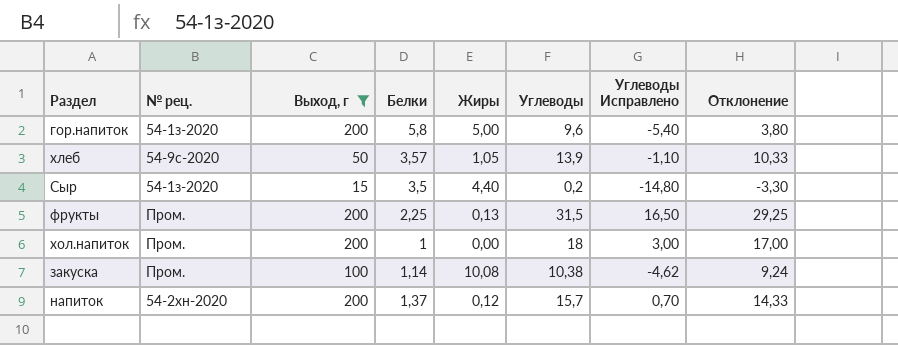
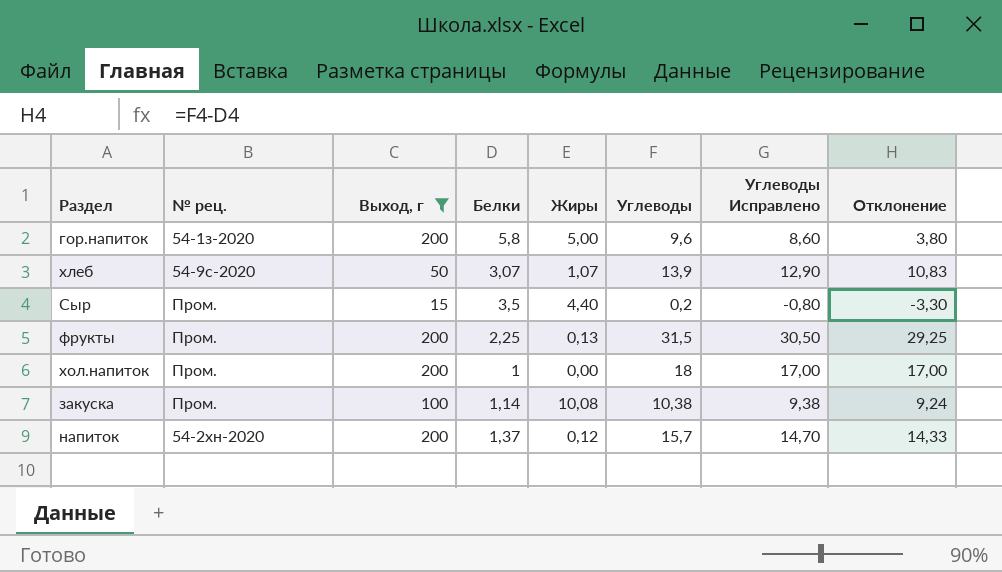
column Углеводы Исправлено | formula: [Углеводы] - 15 -> [Углеводы] - 1
хлеб | Белки: 3,57 -> 3,07
хлеб | Жиры: 1,05 -> 1,07
хлеб | Отклонение: 10,33 -> 10,83
Сыр | № рец.: 54-1з-2020 -> Пром.

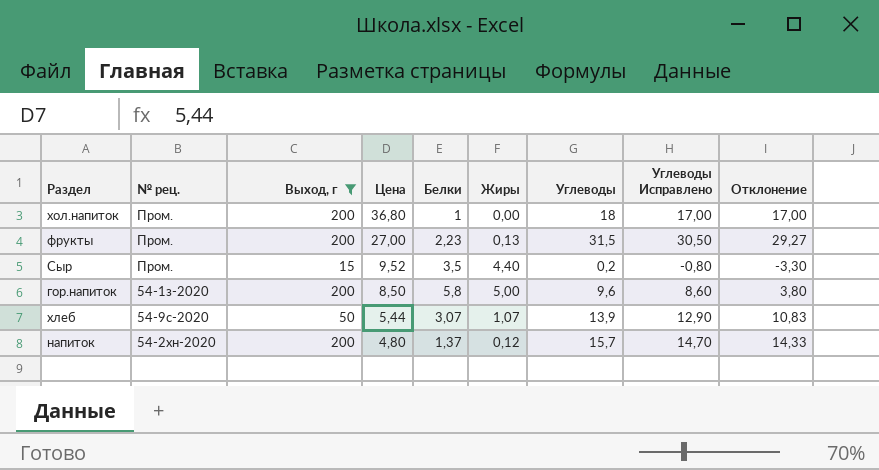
row order: none -> Цена descending
column Цена | position: none -> 4
row закуска: Пром. | 100 | 1,14 | 10,08 | 10,38 | 9,38 | 9,24 -> none
фрукты | Белки: 2,25 -> 2,23
фрукты | Отклонение: 29,25 -> 29,27

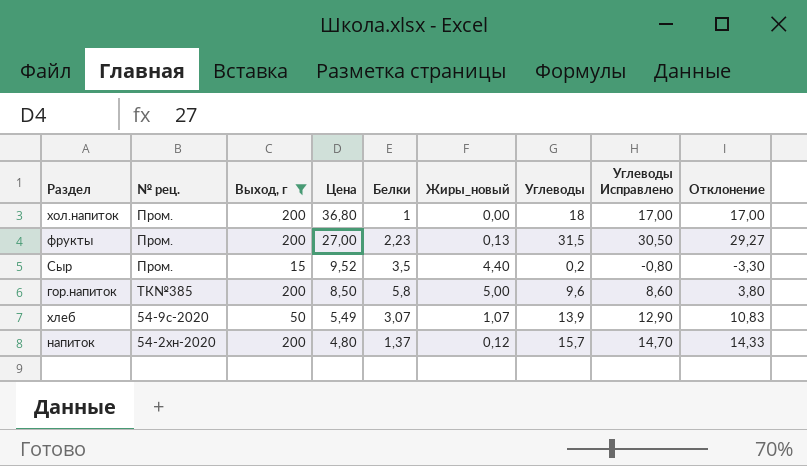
column name: Жиры -> Жиры_новый
гор.напиток | № рец.: 54-1з-2020 -> ТК№385
хлеб | Цена: 5,44 -> 5,49

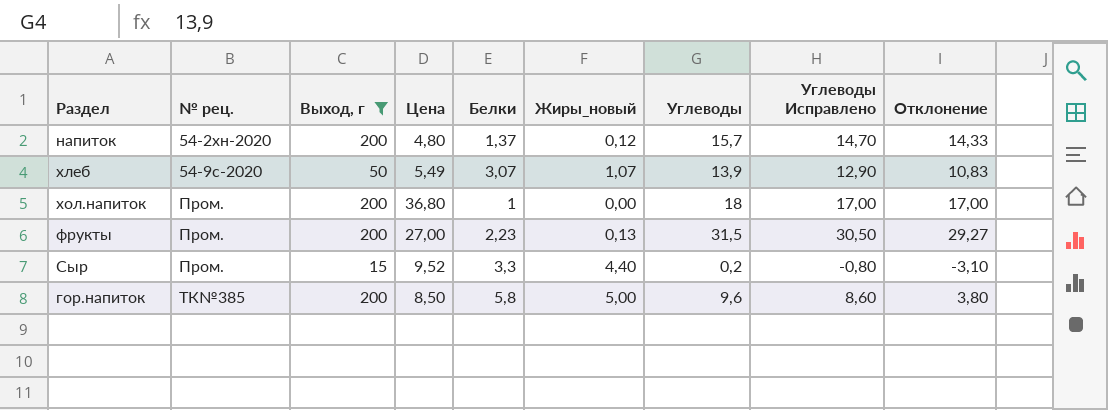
row order: Цена descending -> № рец. ascending
Сыр | Белки: 3,5 -> 3,3
Сыр | Отклонение: -3,30 -> -3,10

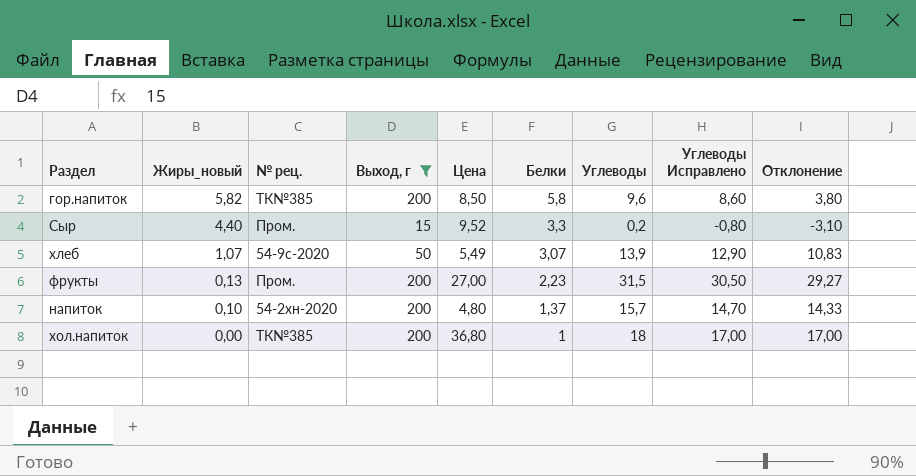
row order: № рец. ascending -> Жиры_новый descending
column Жиры_новый | position: 6 -> 2
гор.напиток | Жиры_новый: 5,00 -> 5,82
напиток | Жиры_новый: 0,12 -> 0,10
хол.напиток | № рец.: Пром. -> ТК№385

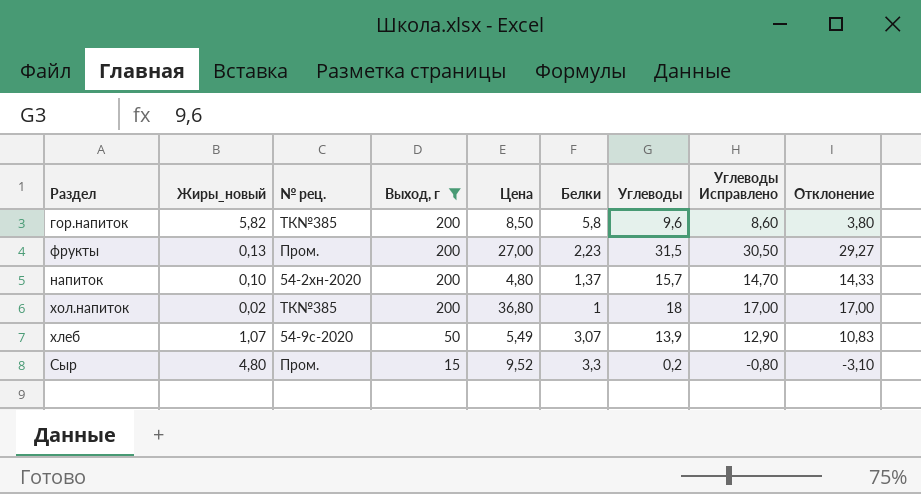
row order: Жиры_новый descending -> Выход, г descending
хол.напиток | Жиры_новый: 0,00 -> 0,02
Сыр | Жиры_новый: 4,40 -> 4,80

